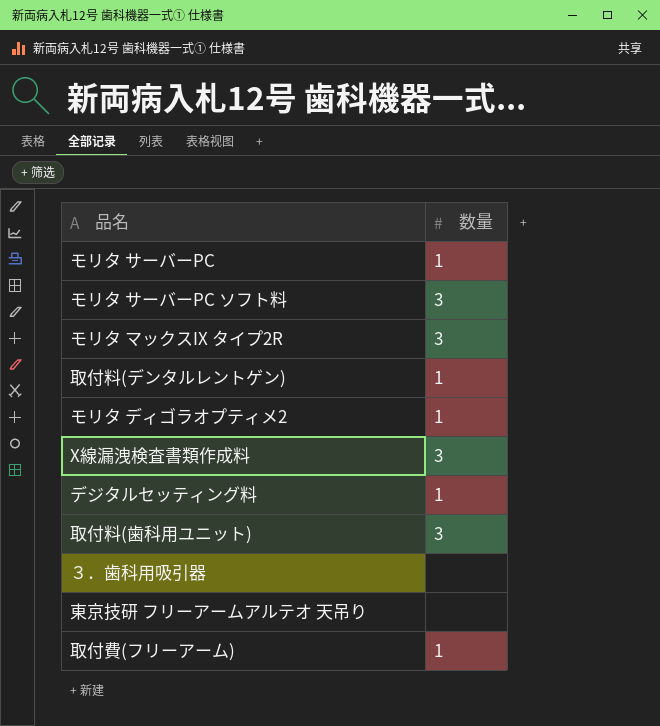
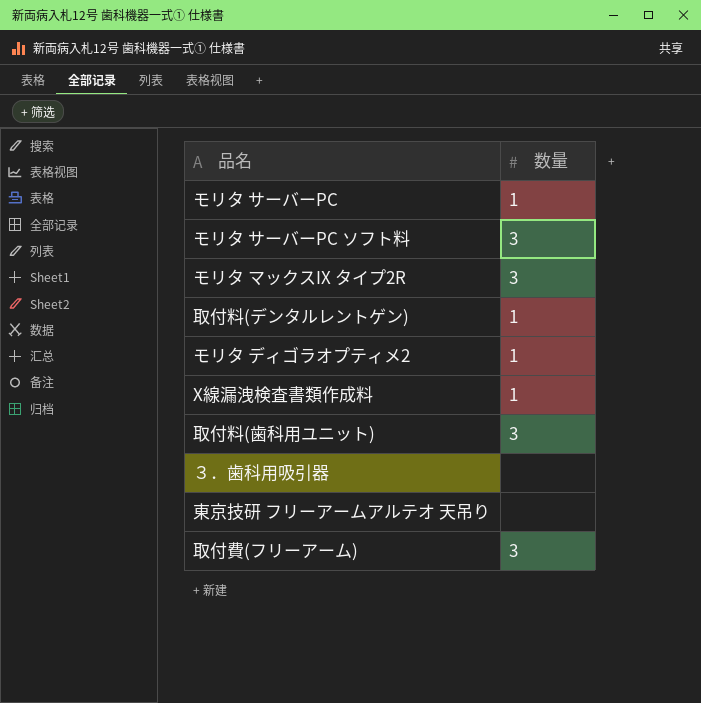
row デジタルセッティング料: 1 -> none
X線漏洩検査書類作成料 | 数量: 3 -> 1
取付費(フリーアーム) | 数量: 1 -> 3

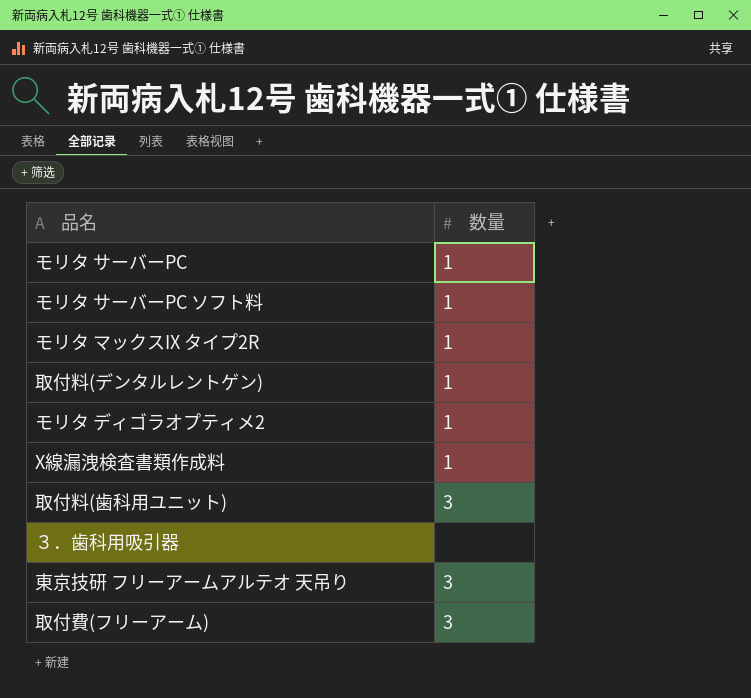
モリタ サーバーPC ソフト料 | 数量: 3 -> 1
モリタ マックスIX タイプ2R | 数量: 3 -> 1
東京技研 フリーアームアルテオ 天吊り | 数量: none -> 3

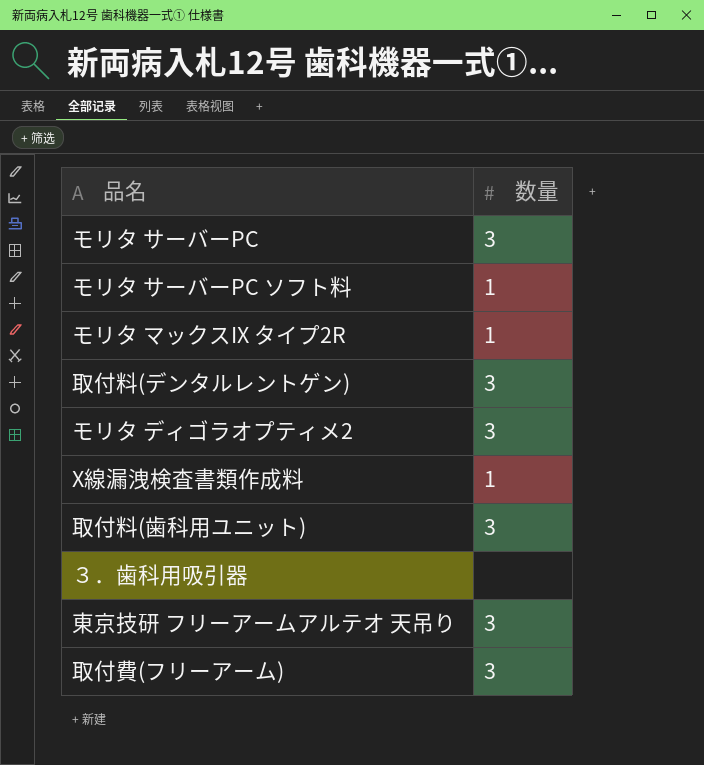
モリタ サーバーPC | 数量: 1 -> 3
取付料(デンタルレントゲン) | 数量: 1 -> 3
モリタ ディゴラオプティメ2 | 数量: 1 -> 3

